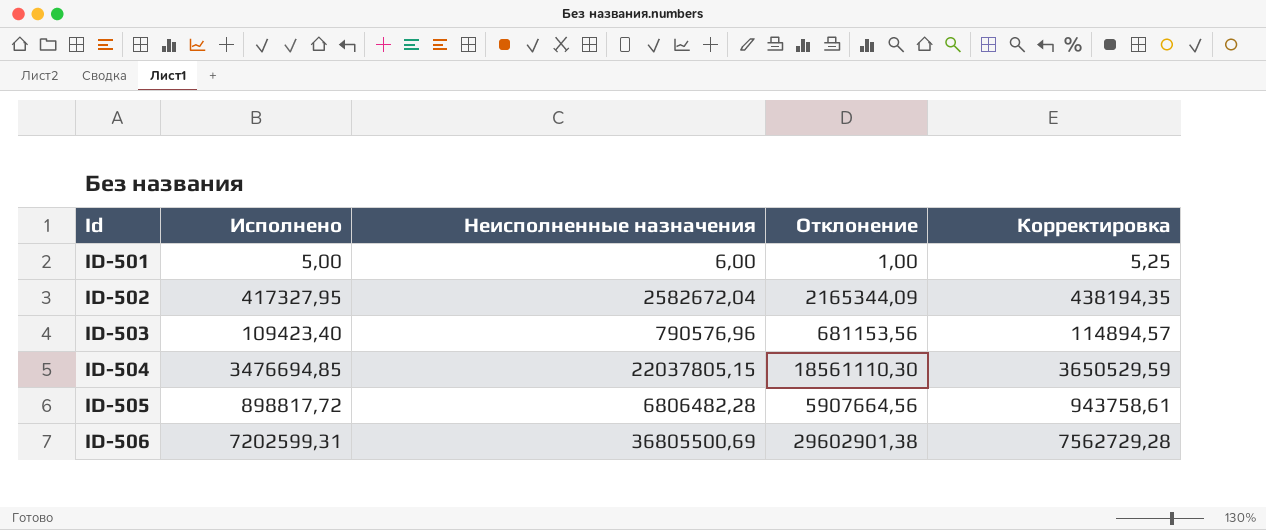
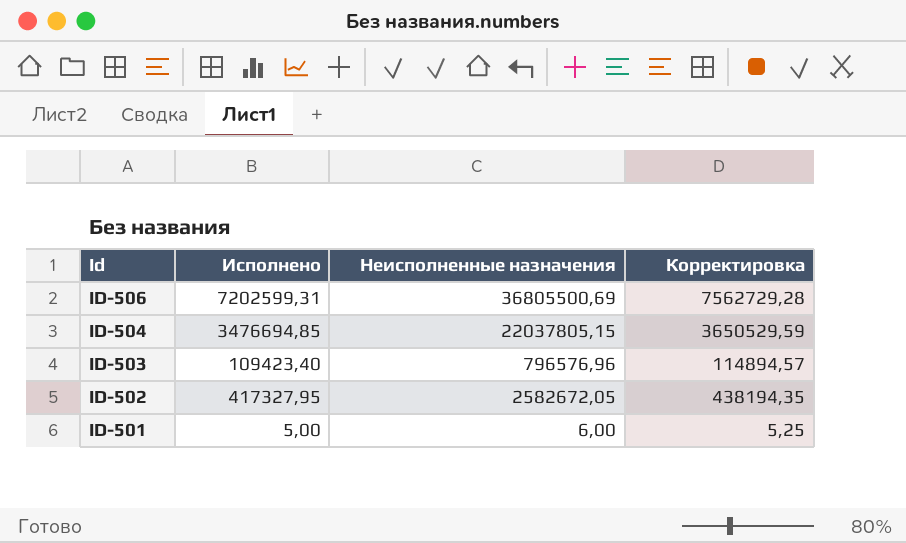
row order: Id ascending -> Id descending
column Отклонение | formula: [Неисполненные назначения] - [Исполнено] -> none
row ID-505: 898817,72 | 6806482,28 | 5907664,56 | 943758,61 -> none
ID-503 | Неисполненные назначения: 790576,96 -> 796576,96
ID-502 | Неисполненные назначения: 2582672,04 -> 2582672,05

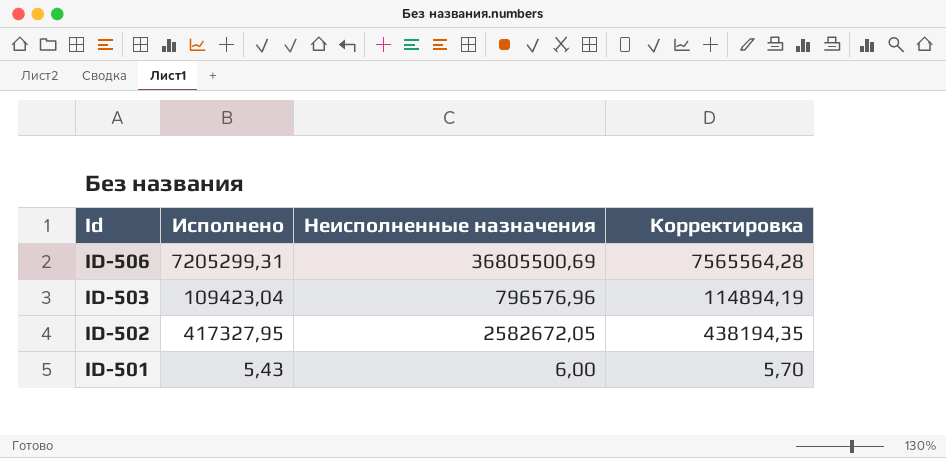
row ID-504: 3476694,85 | 22037805,15 | 3650529,59 -> none
ID-506 | Исполнено: 7202599,31 -> 7205299,31
ID-506 | Корректировка: 7562729,28 -> 7565564,28
ID-503 | Исполнено: 109423,40 -> 109423,04
ID-503 | Корректировка: 114894,57 -> 114894,19
ID-501 | Исполнено: 5,00 -> 5,43
ID-501 | Корректировка: 5,25 -> 5,70

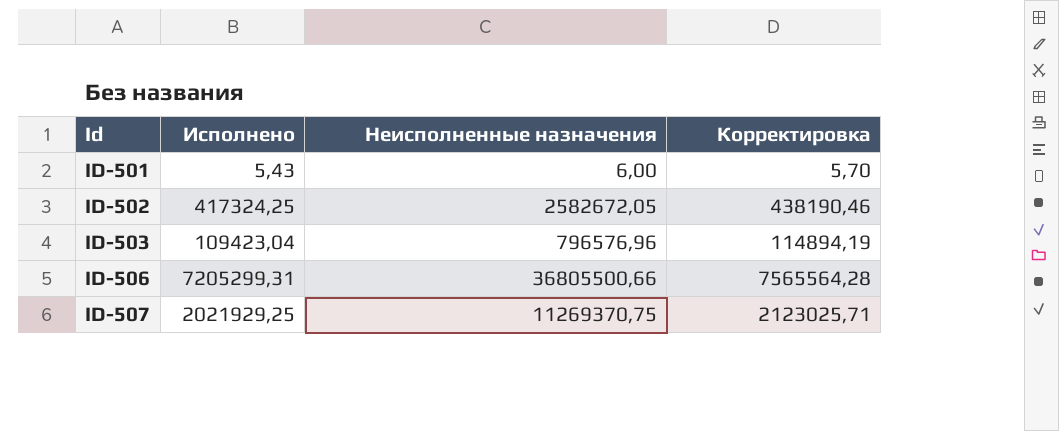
row order: Id descending -> Id ascending
ID-502 | Исполнено: 417327,95 -> 417324,25
ID-502 | Корректировка: 438194,35 -> 438190,46
ID-506 | Неисполненные назначения: 36805500,69 -> 36805500,66
row ID-507: none -> 2021929,25 | 11269370,75 | 2123025,71

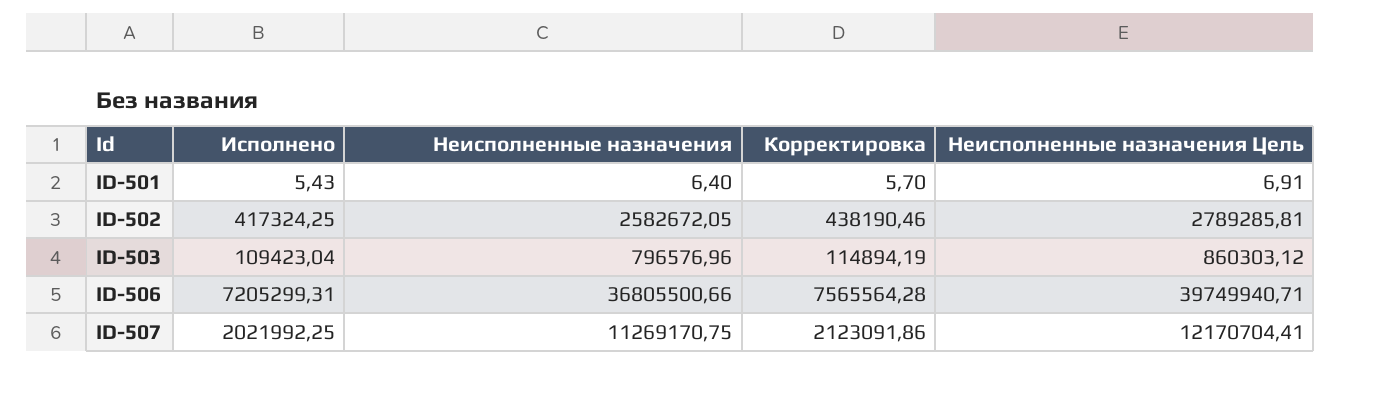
column Неисполненные назначения Цель | formula: none -> [Неисполненные назначения] * 1,08
ID-501 | Неисполненные назначения: 6,00 -> 6,40
ID-507 | Исполнено: 2021929,25 -> 2021992,25
ID-507 | Неисполненные назначения: 11269370,75 -> 11269170,75
ID-507 | Корректировка: 2123025,71 -> 2123091,86

